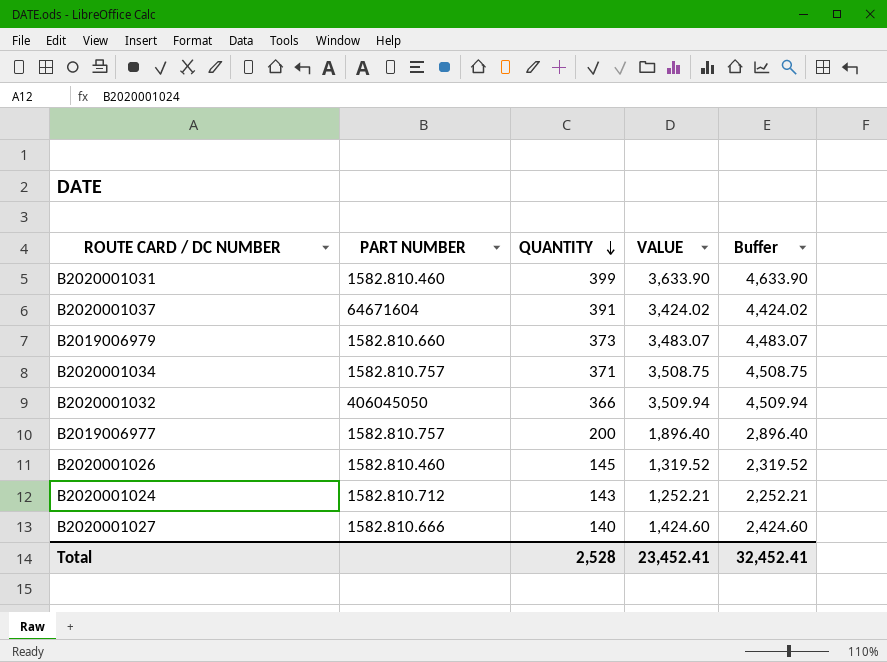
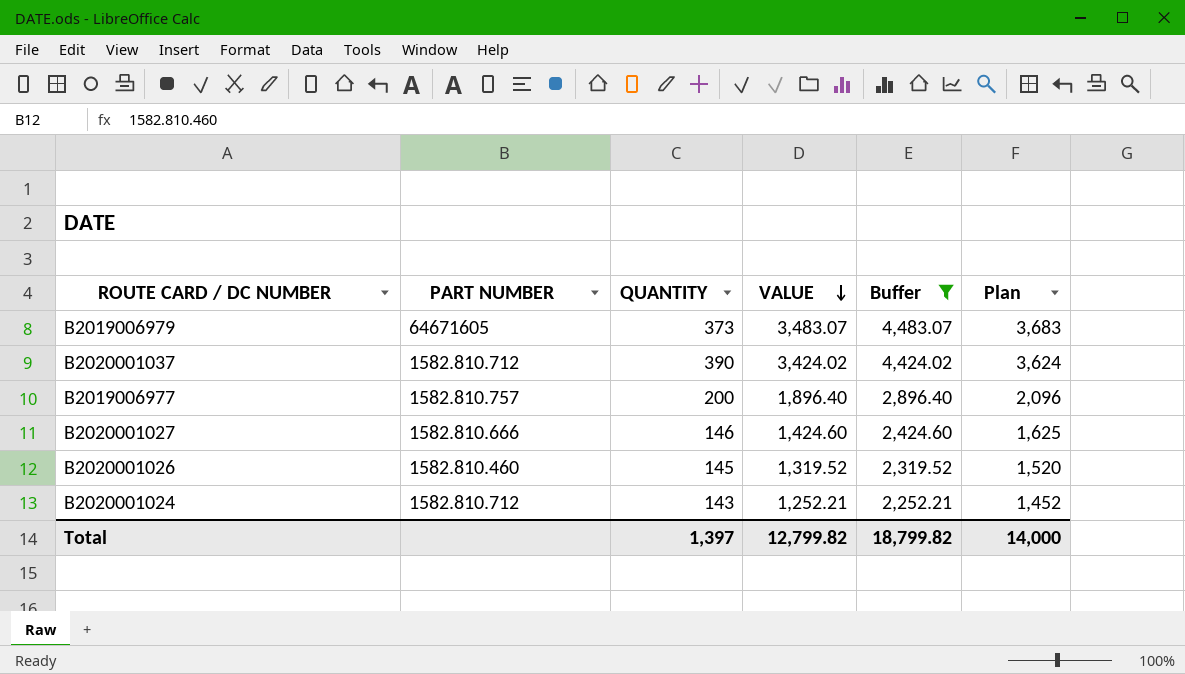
filter: none -> Buffer <= 4,483.07
row order: QUANTITY descending -> VALUE descending
column Plan | formula: none -> [VALUE] + 200
B2019006979 | PART NUMBER: 1582.810.660 -> 64671605
B2020001037 | PART NUMBER: 64671604 -> 1582.810.712
B2020001037 | QUANTITY: 391 -> 390
B2020001027 | QUANTITY: 140 -> 146
Total | QUANTITY: 2,528 -> 1,397
Total | VALUE: 23,452.41 -> 12,799.82
Total | Buffer: 32,452.41 -> 18,799.82

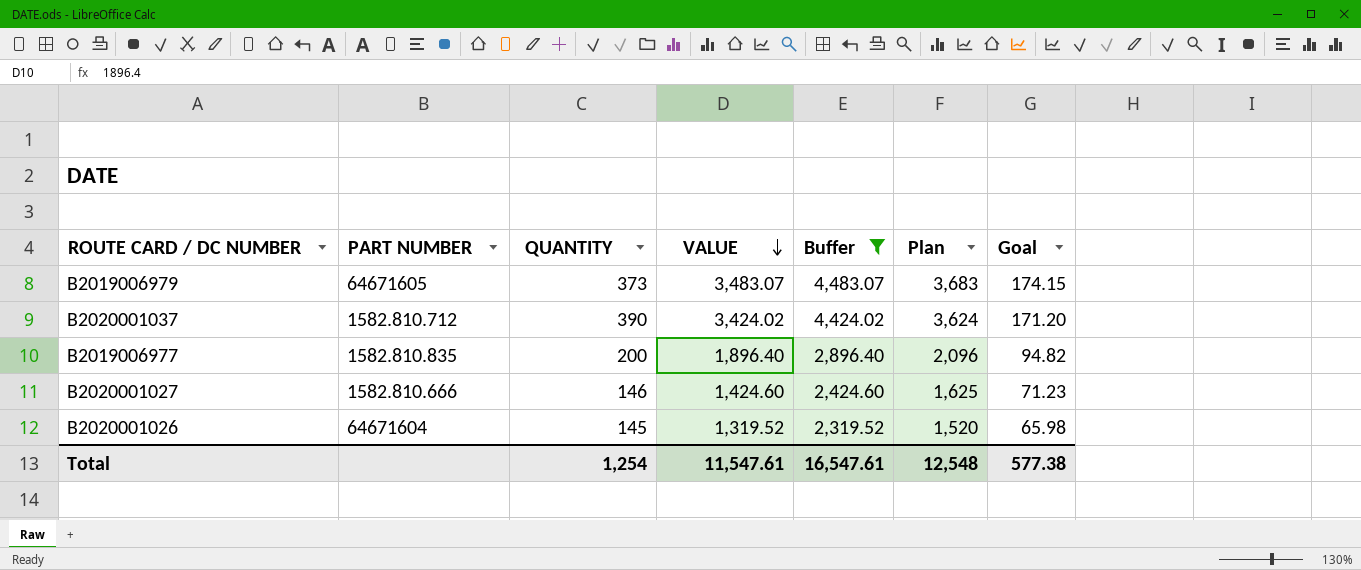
column Goal | formula: none -> [VALUE] * 0.05
row B2020001024: 1582.810.712 | 143 | 1,252.21 | 2,252.21 | 1,452 -> none
B2019006977 | PART NUMBER: 1582.810.757 -> 1582.810.835
B2020001026 | PART NUMBER: 1582.810.460 -> 64671604
Total | QUANTITY: 1,397 -> 1,254
Total | VALUE: 12,799.82 -> 11,547.61
Total | Buffer: 18,799.82 -> 16,547.61
Total | Plan: 14,000 -> 12,548

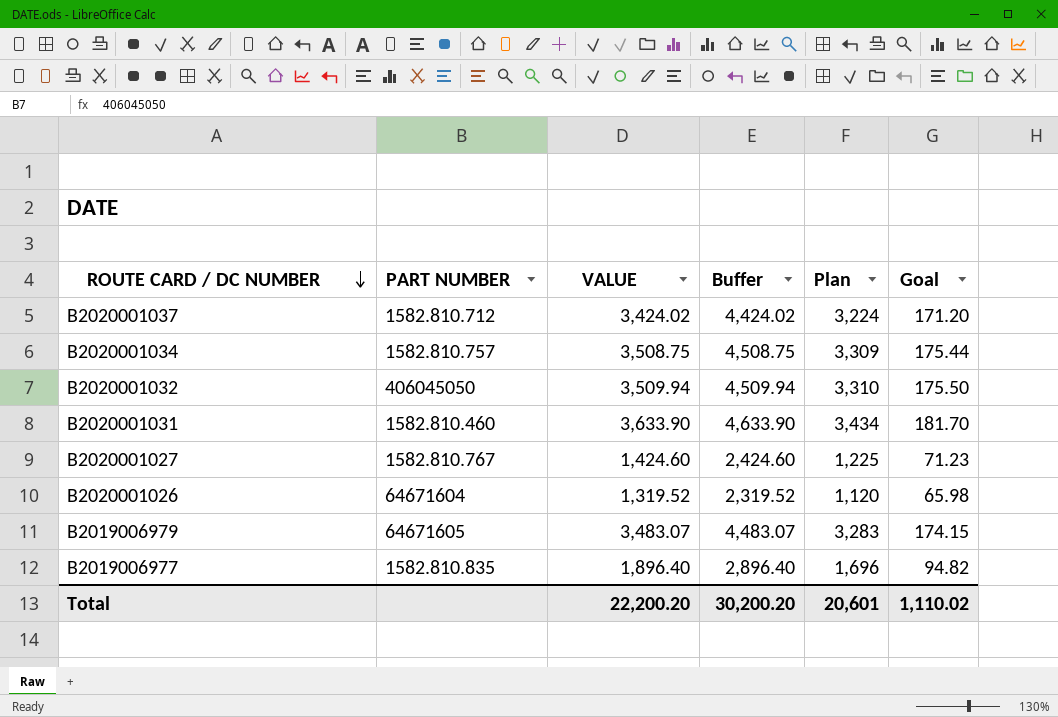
filter: Buffer <= 4,483.07 -> none
row order: VALUE descending -> ROUTE CARD / DC NUMBER descending
column QUANTITY | position: 3 -> none
column Plan | formula: [VALUE] + 200 -> [VALUE] - 200
B2020001027 | PART NUMBER: 1582.810.666 -> 1582.810.767
Total | VALUE: 11,547.61 -> 22,200.20
Total | Buffer: 16,547.61 -> 30,200.20
Total | Plan: 12,548 -> 20,601
Total | Goal: 577.38 -> 1,110.02

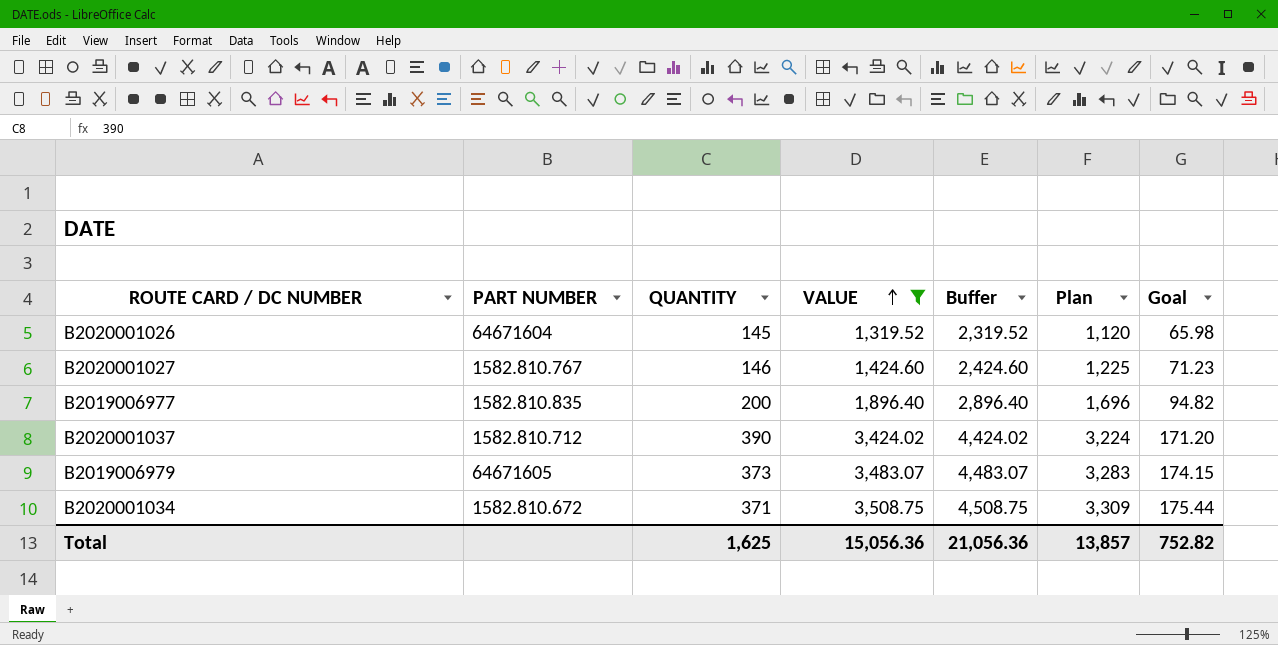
filter: none -> VALUE <= 3,508.75
row order: ROUTE CARD / DC NUMBER descending -> VALUE ascending
column QUANTITY | position: none -> 3
B2020001034 | PART NUMBER: 1582.810.757 -> 1582.810.672
Total | VALUE: 22,200.20 -> 15,056.36
Total | Buffer: 30,200.20 -> 21,056.36
Total | Plan: 20,601 -> 13,857
Total | Goal: 1,110.02 -> 752.82

